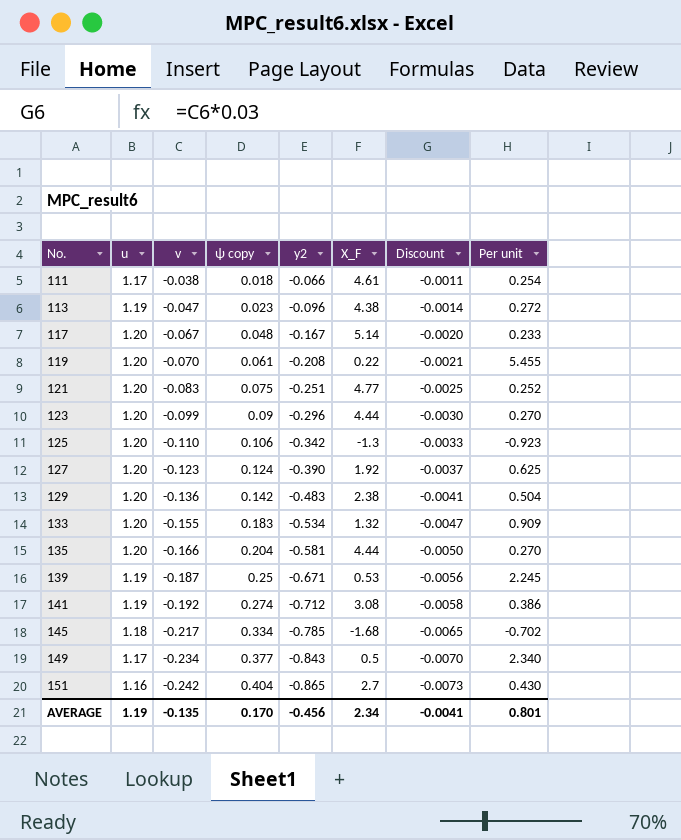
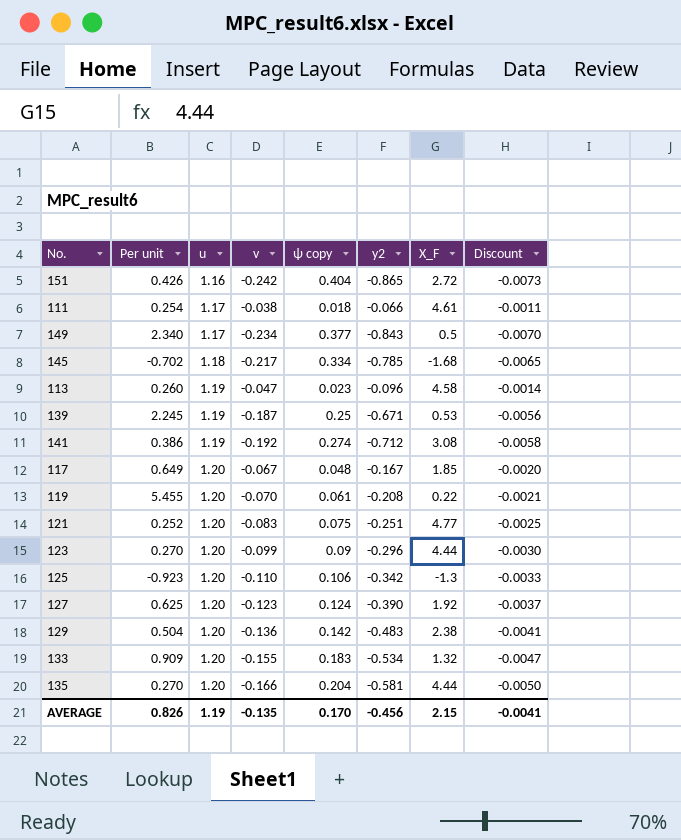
row order: No. ascending -> u ascending
column Per unit | position: 8 -> 2
151 | Per unit: 0.430 -> 0.426
151 | X_F: 2.7 -> 2.72
113 | Per unit: 0.272 -> 0.260
113 | X_F: 4.38 -> 4.58
117 | Per unit: 0.233 -> 0.649
117 | X_F: 5.14 -> 1.85
AVERAGE | Per unit: 0.801 -> 0.826
AVERAGE | X_F: 2.34 -> 2.15

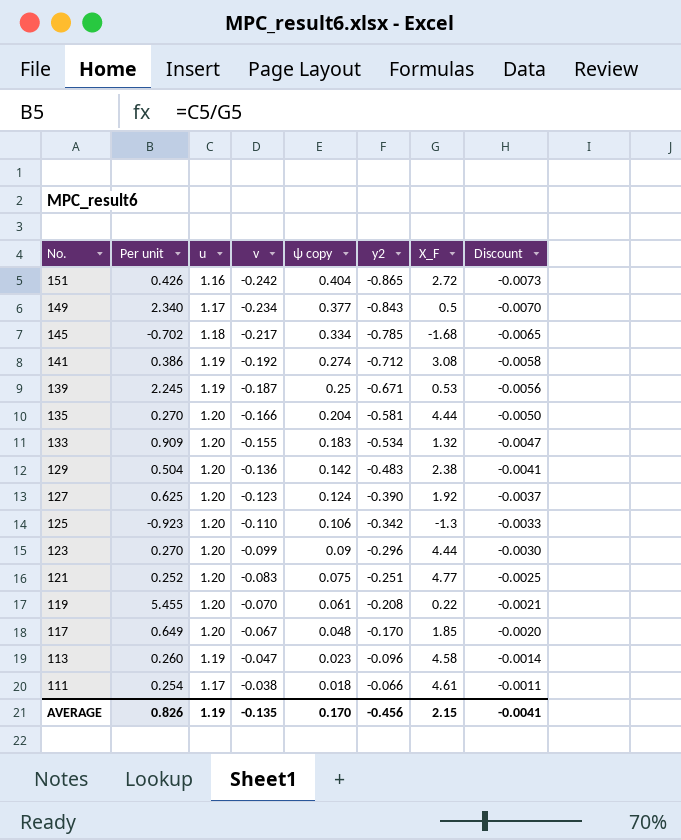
row order: u ascending -> No. descending
117 | y2: -0.167 -> -0.170

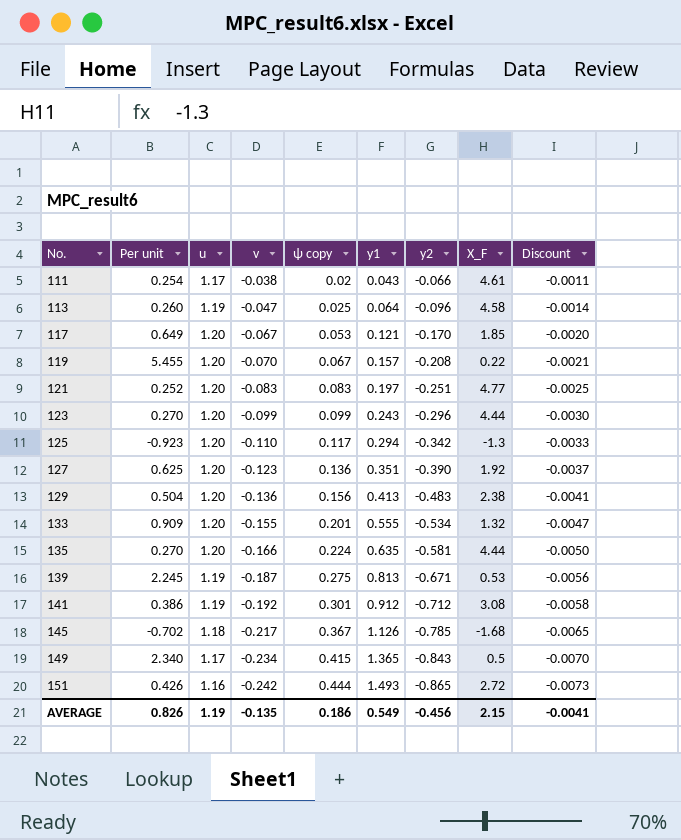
row order: No. descending -> No. ascending
column y1 | position: none -> 6
111 | ψ copy: 0.018 -> 0.02
113 | ψ copy: 0.023 -> 0.025
117 | ψ copy: 0.048 -> 0.053
119 | ψ copy: 0.061 -> 0.067
121 | ψ copy: 0.075 -> 0.083
123 | ψ copy: 0.09 -> 0.099
125 | ψ copy: 0.106 -> 0.117
127 | ψ copy: 0.124 -> 0.136
129 | ψ copy: 0.142 -> 0.156
133 | ψ copy: 0.183 -> 0.201
135 | ψ copy: 0.204 -> 0.224
139 | ψ copy: 0.25 -> 0.275
141 | ψ copy: 0.274 -> 0.301
145 | ψ copy: 0.334 -> 0.367
149 | ψ copy: 0.377 -> 0.415
151 | ψ copy: 0.404 -> 0.444
AVERAGE | ψ copy: 0.170 -> 0.186

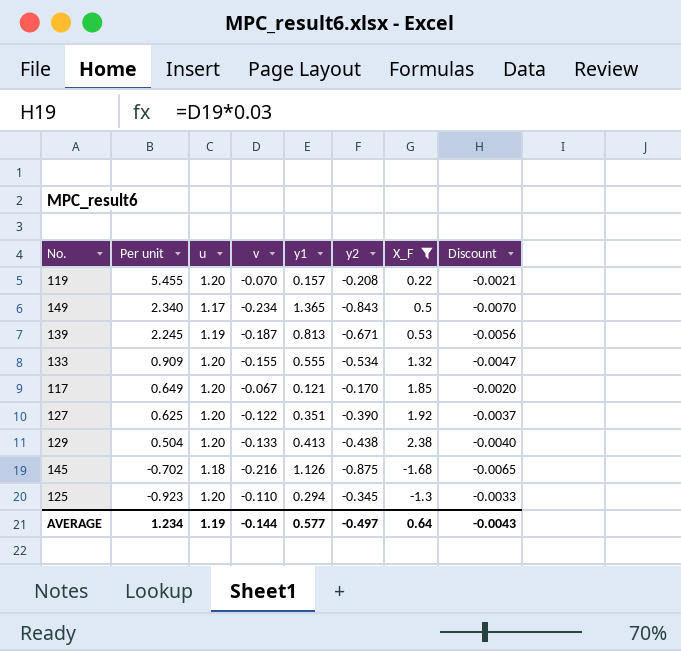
filter: none -> X_F <= 2.38
row order: No. ascending -> Per unit descending
column ψ copy | position: 5 -> none
127 | v: -0.123 -> -0.122
129 | v: -0.136 -> -0.133
129 | y2: -0.483 -> -0.438
129 | Discount: -0.0041 -> -0.0040
145 | v: -0.217 -> -0.216
145 | y2: -0.785 -> -0.875
125 | y2: -0.342 -> -0.345
AVERAGE | Per unit: 0.826 -> 1.234
AVERAGE | v: -0.135 -> -0.144
AVERAGE | y1: 0.549 -> 0.577
AVERAGE | y2: -0.456 -> -0.497
AVERAGE | X_F: 2.15 -> 0.64
AVERAGE | Discount: -0.0041 -> -0.0043

